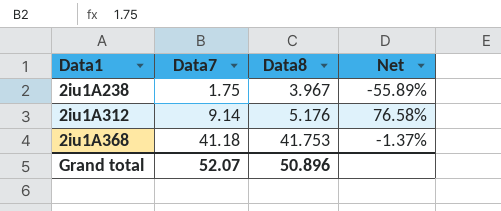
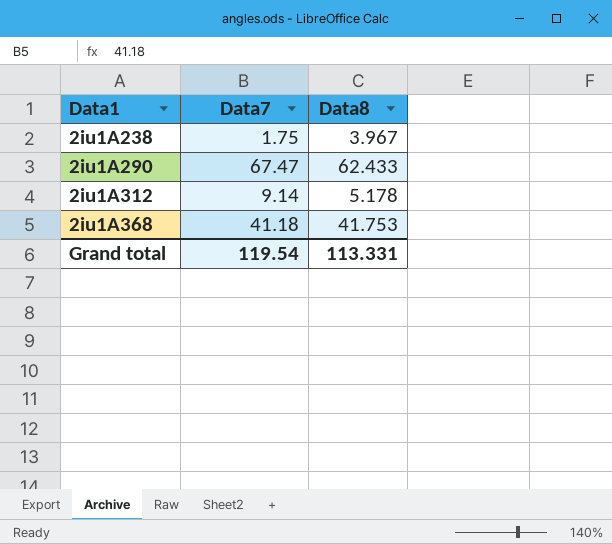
column Net | formula: ([Data7] - [Data8]) / [Data8] -> none
row 2iu1A290: none -> 67.47 | 62.433
2iu1A312 | Data8: 5.176 -> 5.178
Grand total | Data7: 52.07 -> 119.54
Grand total | Data8: 50.896 -> 113.331

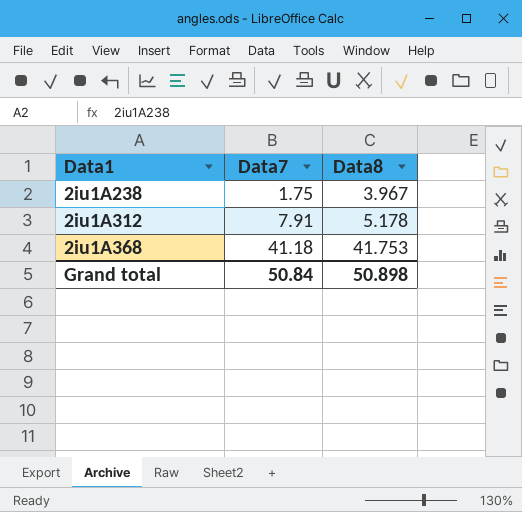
row 2iu1A290: 67.47 | 62.433 -> none
2iu1A312 | Data7: 9.14 -> 7.91
Grand total | Data7: 119.54 -> 50.84
Grand total | Data8: 113.331 -> 50.898

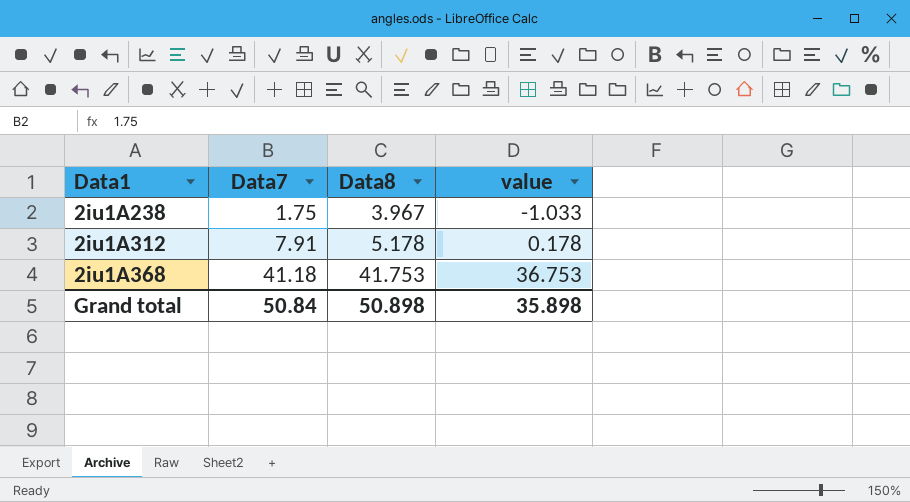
column value | formula: none -> [Data8] - 5

